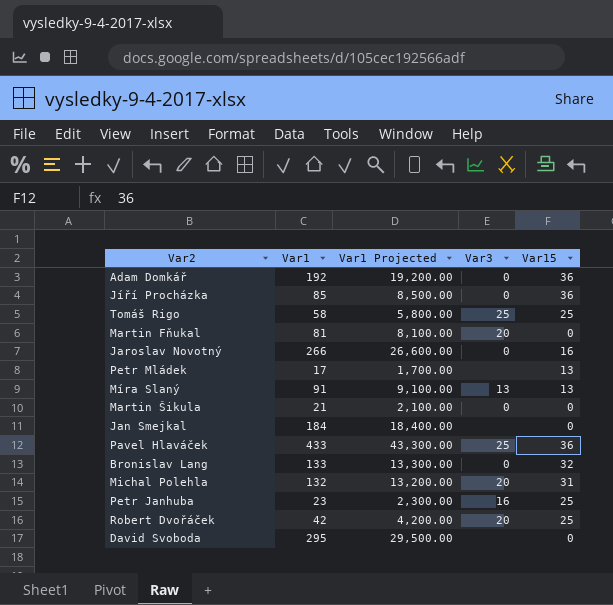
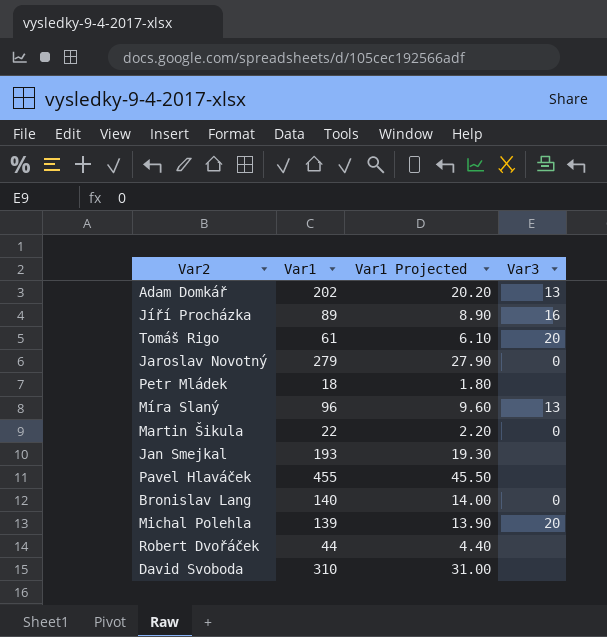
column Var15 | position: 5 -> none
column Var1 Projected | formula: [Var1] * 100 -> [Var1] * 0.1
row Martin Fňukal: 81 | 8,100.00 | 20 | 0 -> none
row Petr Janhuba: 23 | 2,300.00 | 16 | 25 -> none
Adam Domkář | Var1: 192 -> 202
Adam Domkář | Var3: 0 -> 13
Jíří Procházka | Var1: 85 -> 89
Jíří Procházka | Var3: 0 -> 16
Tomáš Rigo | Var1: 58 -> 61
Tomáš Rigo | Var3: 25 -> 20
Jaroslav Novotný | Var1: 266 -> 279
Petr Mládek | Var1: 17 -> 18
Míra Slaný | Var1: 91 -> 96
Martin Šikula | Var1: 21 -> 22
Jan Smejkal | Var1: 184 -> 193
Pavel Hlaváček | Var1: 433 -> 455
Pavel Hlaváček | Var3: 25 -> none
Bronislav Lang | Var1: 133 -> 140
Michal Polehla | Var1: 132 -> 139
Robert Dvořáček | Var1: 42 -> 44
Robert Dvořáček | Var3: 20 -> none
David Svoboda | Var1: 295 -> 310

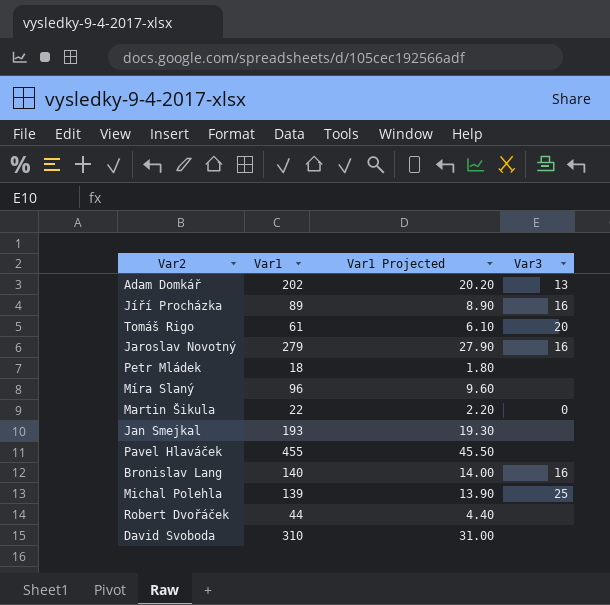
Jaroslav Novotný | Var3: 0 -> 16
Míra Slaný | Var3: 13 -> none
Bronislav Lang | Var3: 0 -> 16
Michal Polehla | Var3: 20 -> 25

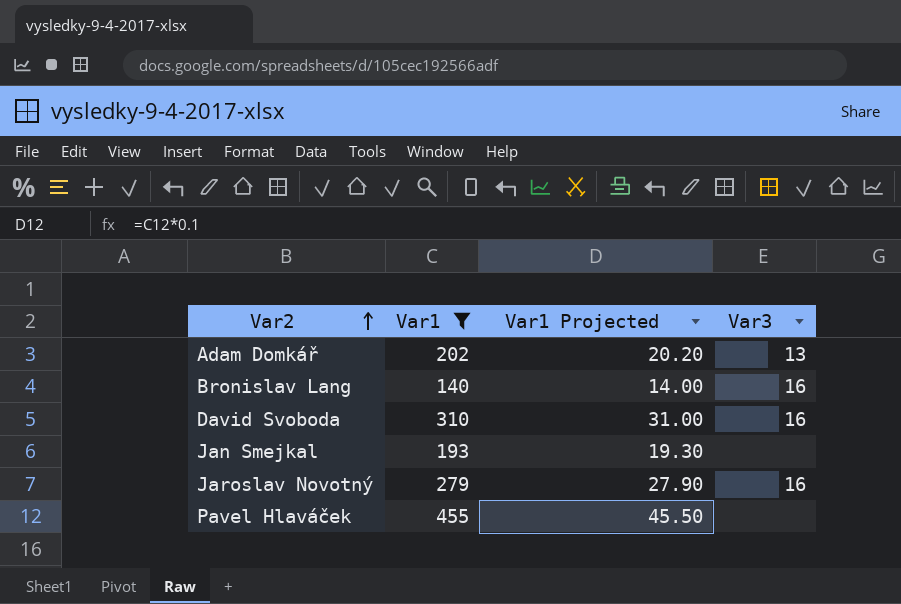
filter: none -> Var1 >= 140
row order: none -> Var2 ascending
David Svoboda | Var3: none -> 16

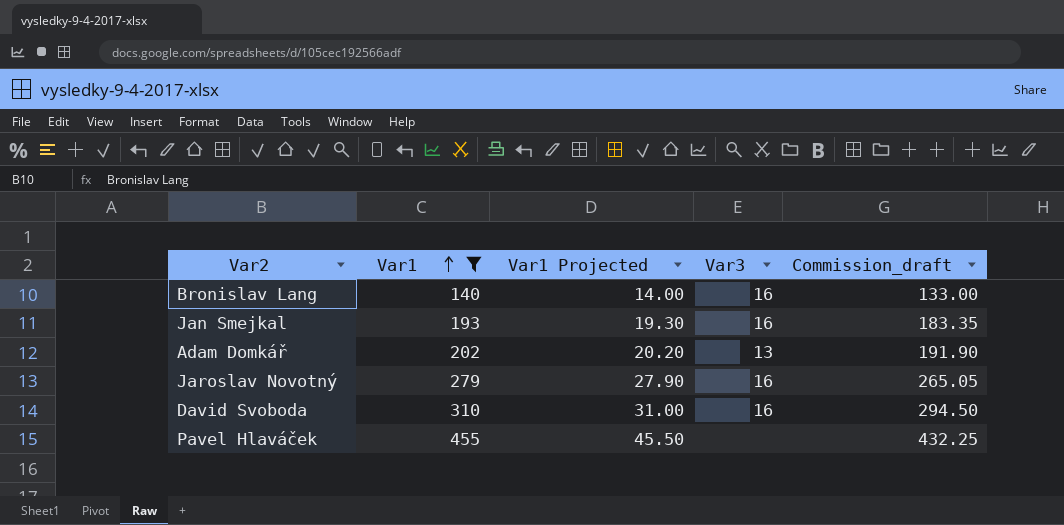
row order: Var2 ascending -> Var1 ascending
column Commission_draft | formula: none -> [Var1] * 0.95
Jan Smejkal | Var3: none -> 16

